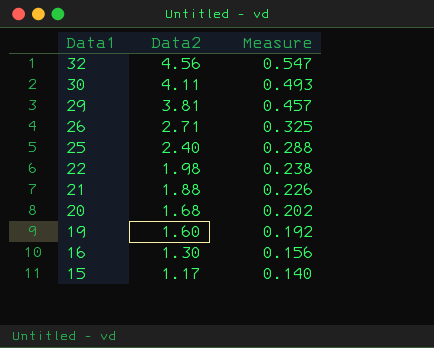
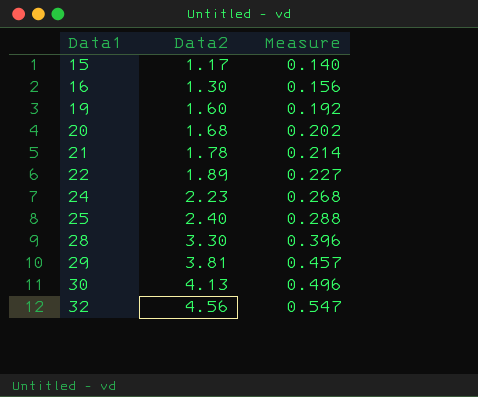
row order: Data1 descending -> Data1 ascending
row 26: 2.71 | 0.325 -> none
21 | Data2: 1.88 -> 1.78
21 | Measure: 0.226 -> 0.214
22 | Data2: 1.98 -> 1.89
22 | Measure: 0.238 -> 0.227
row 24: none -> 2.23 | 0.268
row 28: none -> 3.30 | 0.396
30 | Data2: 4.11 -> 4.13
30 | Measure: 0.493 -> 0.496

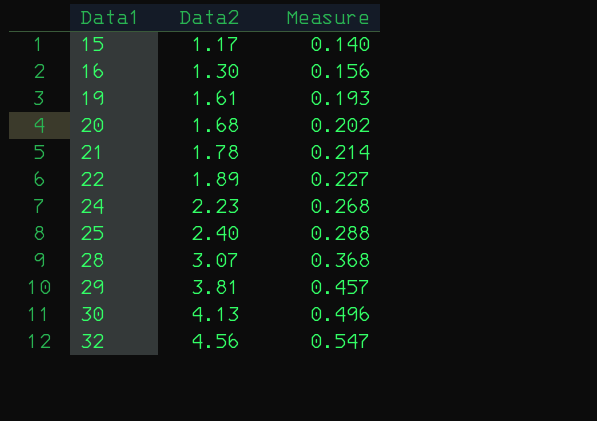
19 | Data2: 1.60 -> 1.61
19 | Measure: 0.192 -> 0.193
28 | Data2: 3.30 -> 3.07
28 | Measure: 0.396 -> 0.368

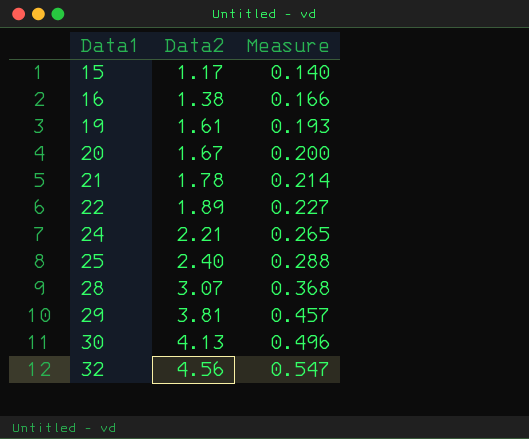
16 | Data2: 1.30 -> 1.38
16 | Measure: 0.156 -> 0.166
20 | Data2: 1.68 -> 1.67
20 | Measure: 0.202 -> 0.200
24 | Data2: 2.23 -> 2.21
24 | Measure: 0.268 -> 0.265

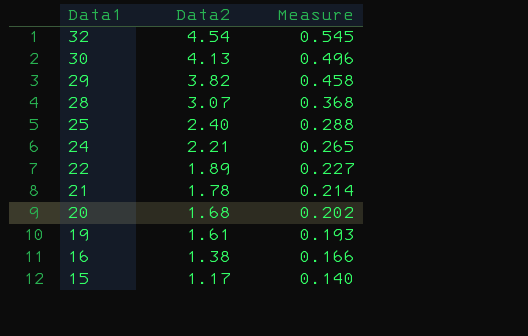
row order: Data1 ascending -> Data1 descending
32 | Data2: 4.56 -> 4.54
32 | Measure: 0.547 -> 0.545
29 | Data2: 3.81 -> 3.82
29 | Measure: 0.457 -> 0.458
20 | Data2: 1.67 -> 1.68
20 | Measure: 0.200 -> 0.202

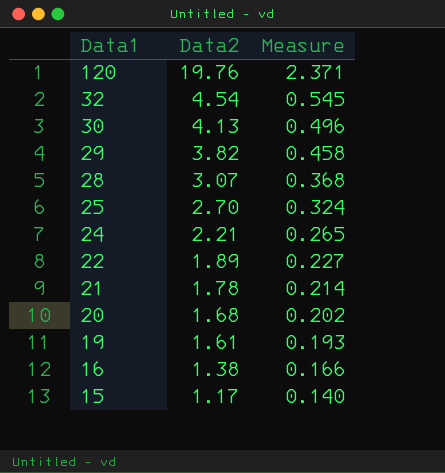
row 120: none -> 19.76 | 2.371
25 | Data2: 2.40 -> 2.70
25 | Measure: 0.288 -> 0.324

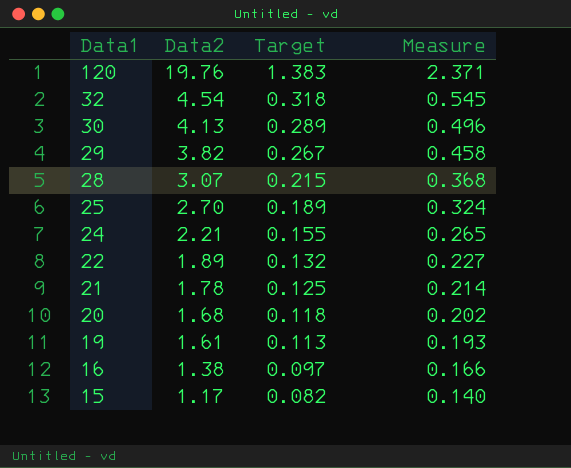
column Target | formula: none -> [Data2] * 0.07

